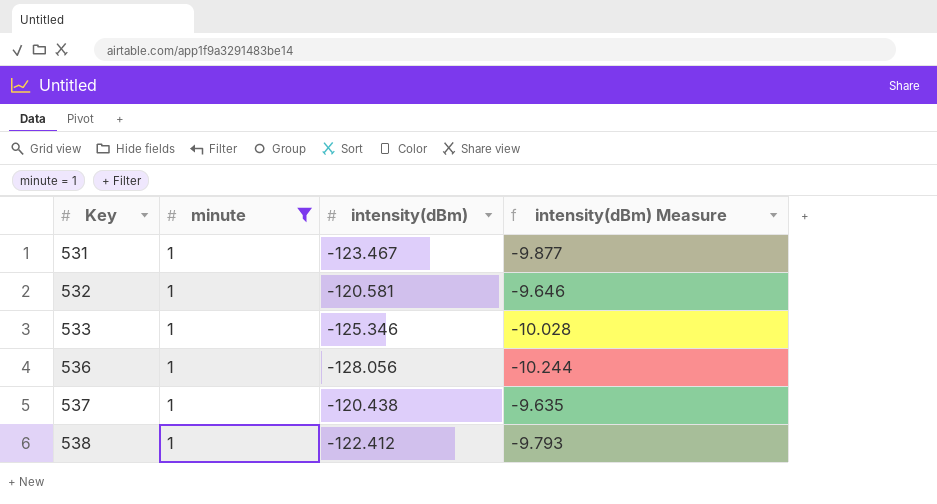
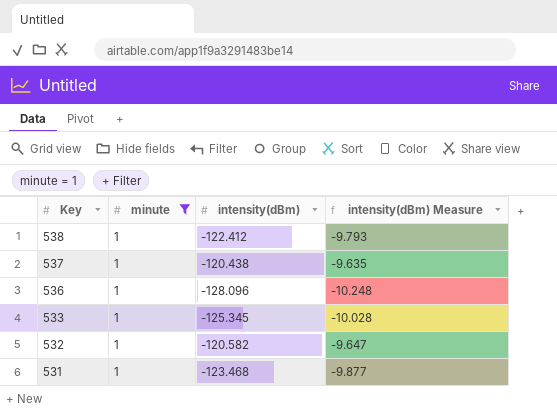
row order: Key ascending -> Key descending
536 | intensity(dBm): -128.056 -> -128.096
536 | intensity(dBm) Measure: -10.244 -> -10.248
533 | intensity(dBm): -125.346 -> -125.345
532 | intensity(dBm): -120.581 -> -120.582
532 | intensity(dBm) Measure: -9.646 -> -9.647
531 | intensity(dBm): -123.467 -> -123.468

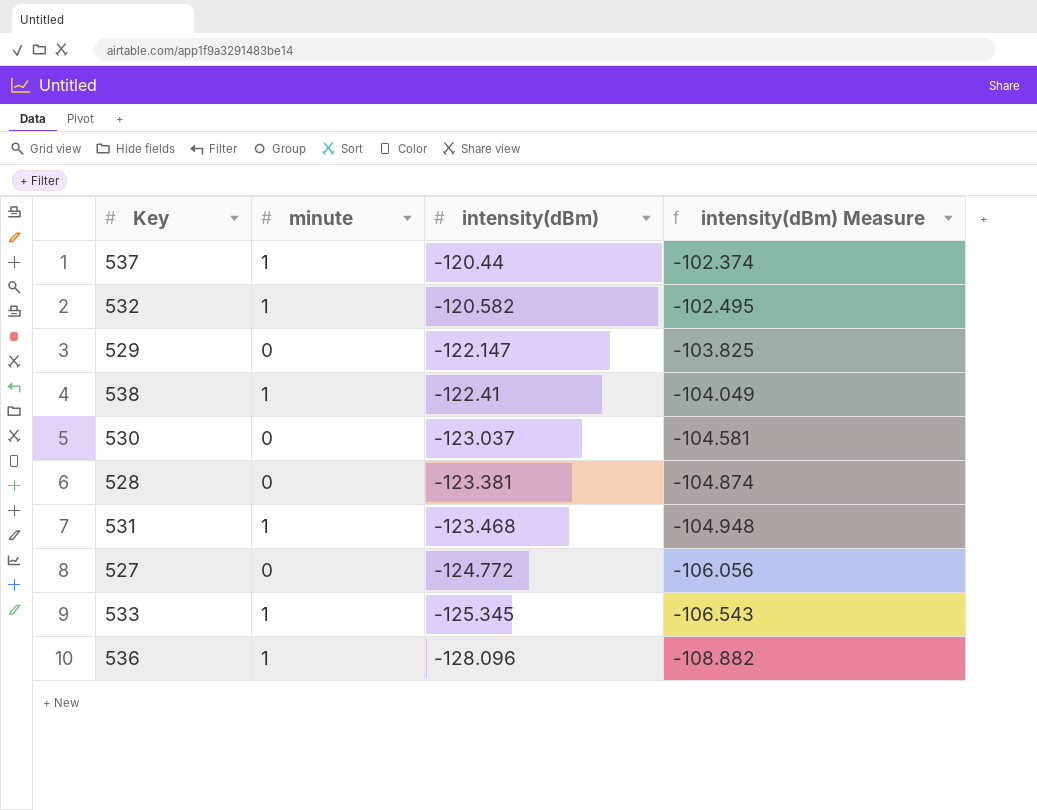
filter: minute = 1 -> none
row order: Key descending -> intensity(dBm) descending
column intensity(dBm) Measure | formula: [intensity(dBm)] * 0.08 -> [intensity(dBm)] * 0.85
537 | intensity(dBm): -120.438 -> -120.44
538 | intensity(dBm): -122.412 -> -122.41

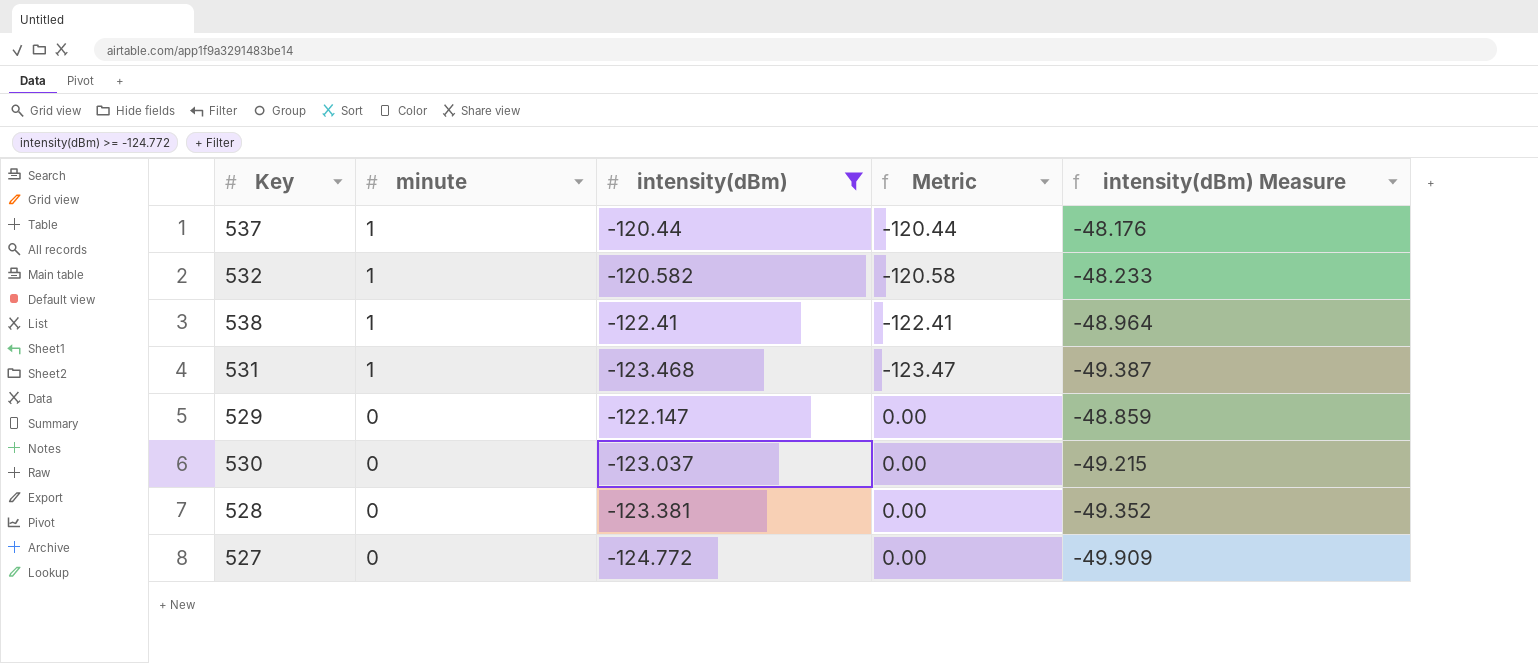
filter: none -> intensity(dBm) >= -124.772
row order: intensity(dBm) descending -> minute descending
column Metric | formula: none -> [minute] * [intensity(dBm)]
column intensity(dBm) Measure | formula: [intensity(dBm)] * 0.85 -> [intensity(dBm)] * 0.4

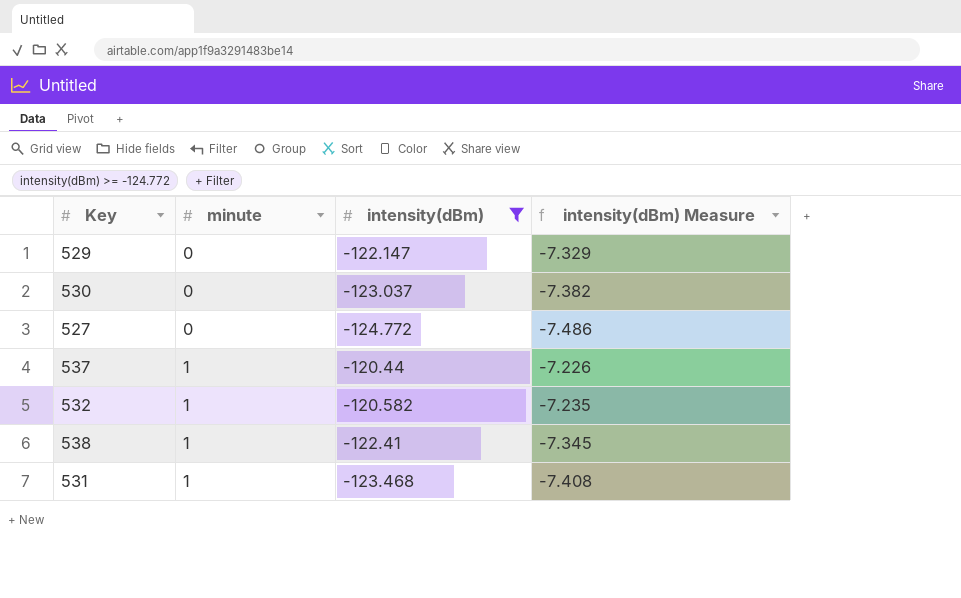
row order: minute descending -> minute ascending
column Metric | formula: [minute] * [intensity(dBm)] -> none
column intensity(dBm) Measure | formula: [intensity(dBm)] * 0.4 -> [intensity(dBm)] * 0.06
row 528: 0 | -123.381 | 0.00 | -49.352 -> none

